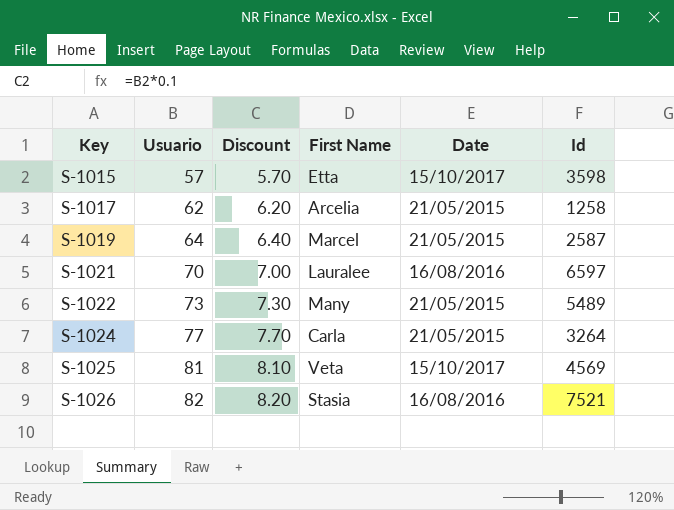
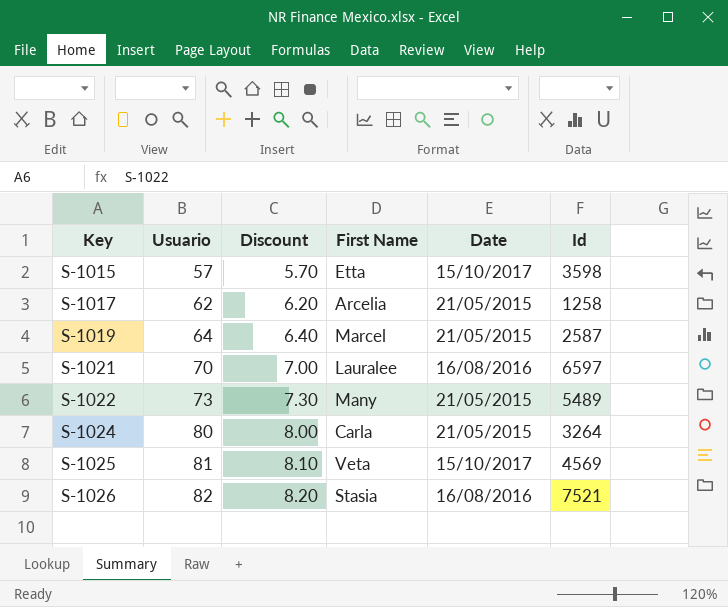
S-1024 | Usuario: 77 -> 80
S-1024 | Discount: 7.70 -> 8.00

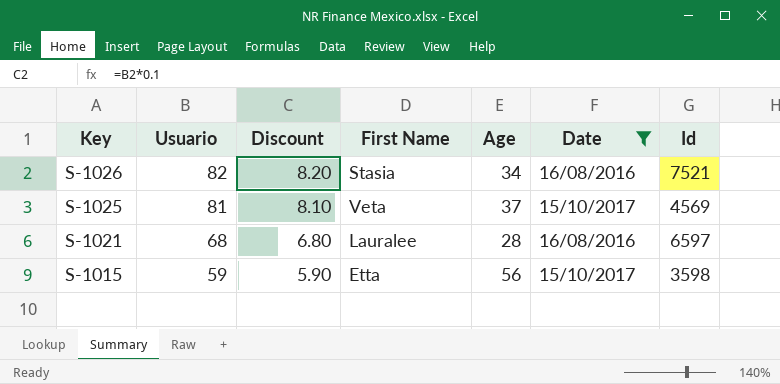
filter: none -> Date != 21/05/2015
row order: Key ascending -> Key descending
column Age | position: none -> 5
S-1021 | Usuario: 70 -> 68
S-1021 | Discount: 7.00 -> 6.80
S-1015 | Usuario: 57 -> 59
S-1015 | Discount: 5.70 -> 5.90

